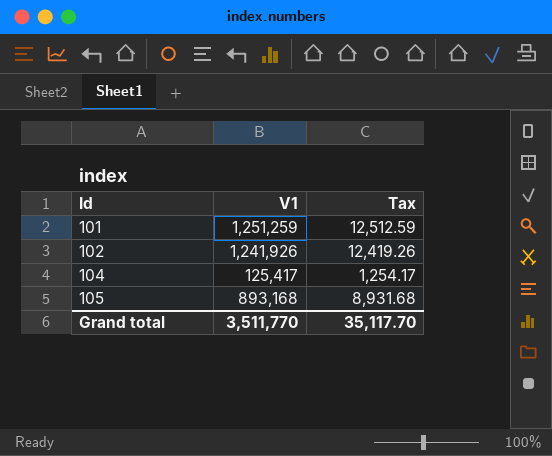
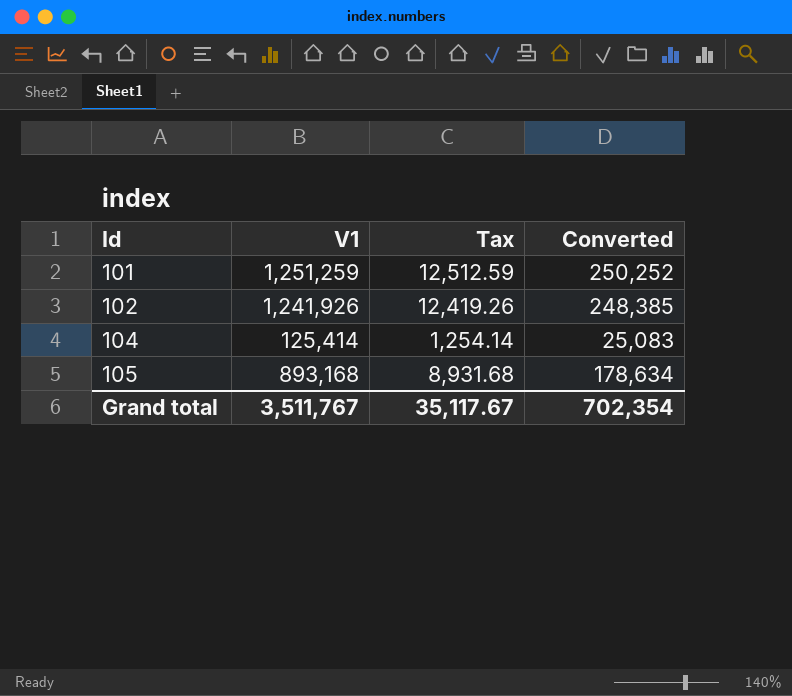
column Converted | formula: none -> [V1] * 0.2
104 | V1: 125,417 -> 125,414
104 | Tax: 1,254.17 -> 1,254.14
Grand total | V1: 3,511,770 -> 3,511,767
Grand total | Tax: 35,117.70 -> 35,117.67

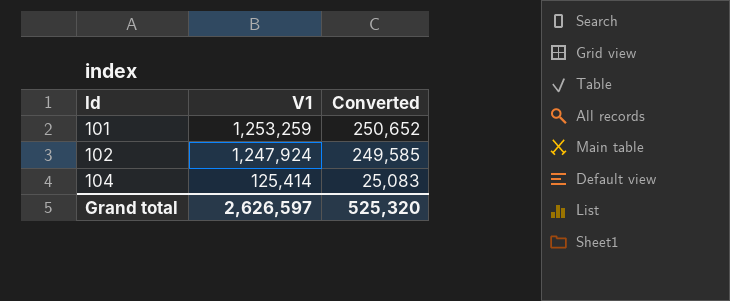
column Tax | formula: [V1] * 0.01 -> none
row 105: 893,168 | 8,931.68 | 178,634 -> none
101 | V1: 1,251,259 -> 1,253,259
101 | Converted: 250,252 -> 250,652
102 | V1: 1,241,926 -> 1,247,924
102 | Converted: 248,385 -> 249,585
Grand total | V1: 3,511,767 -> 2,626,597
Grand total | Converted: 702,354 -> 525,320

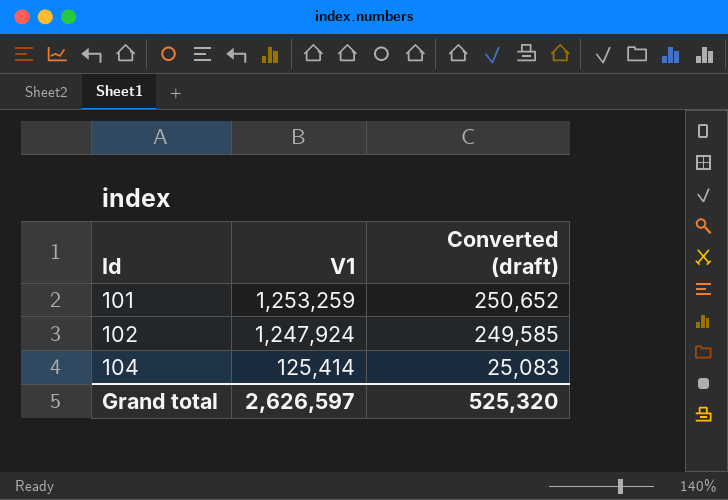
column name: Converted -> Converted (draft)

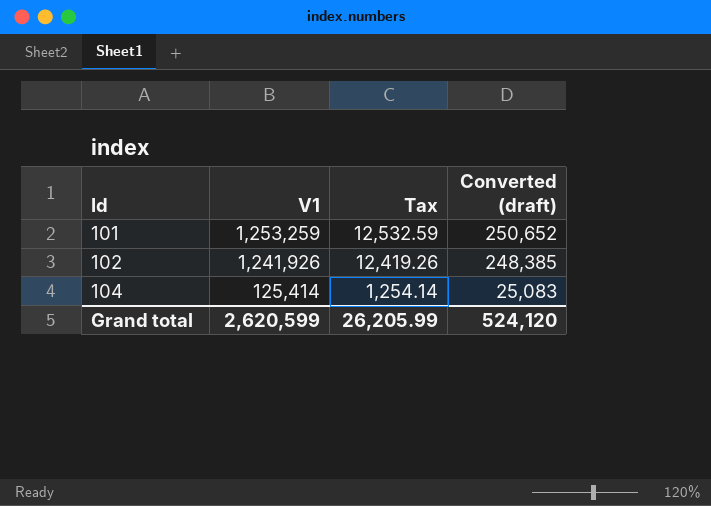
column Tax | formula: none -> [V1] * 0.01
102 | V1: 1,247,924 -> 1,241,926
102 | Converted (draft): 249,585 -> 248,385
Grand total | V1: 2,626,597 -> 2,620,599
Grand total | Converted (draft): 525,320 -> 524,120

